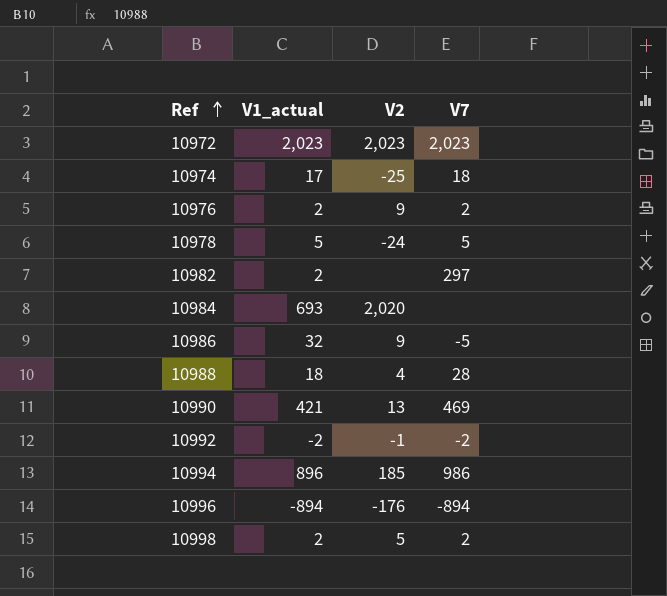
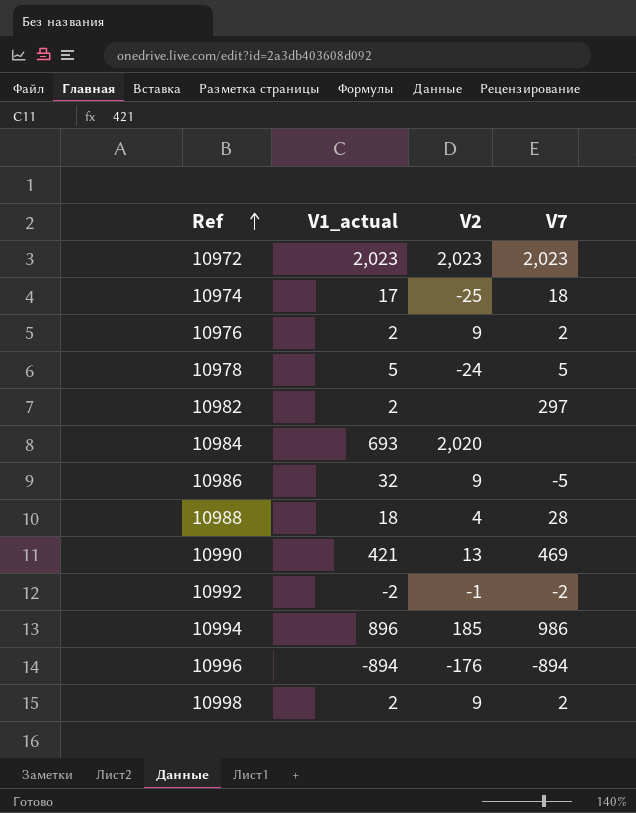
10998 | V2: 5 -> 9

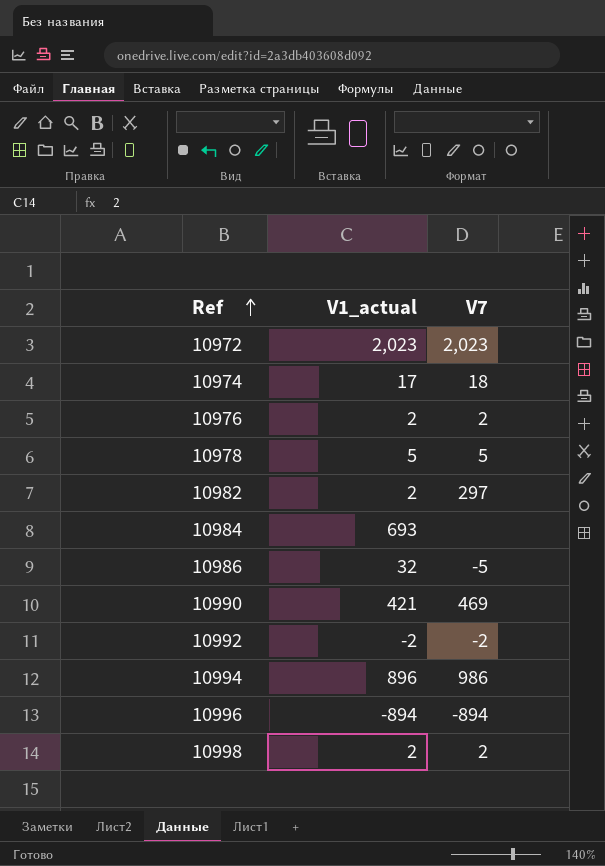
column V2 | position: 3 -> none
row 10988: 18 | 4 | 28 -> none

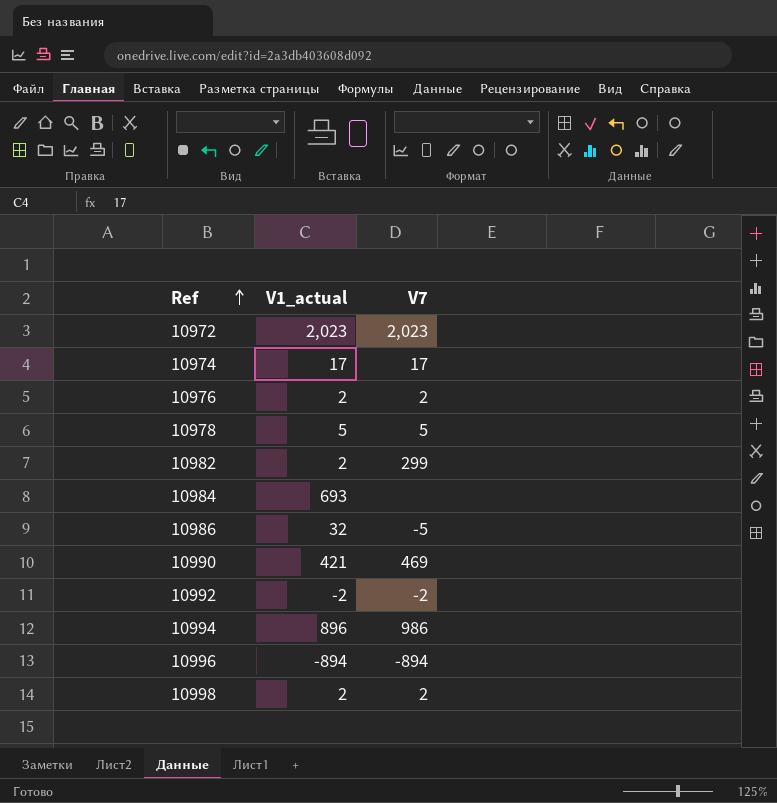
10974 | V7: 18 -> 17
10982 | V7: 297 -> 299

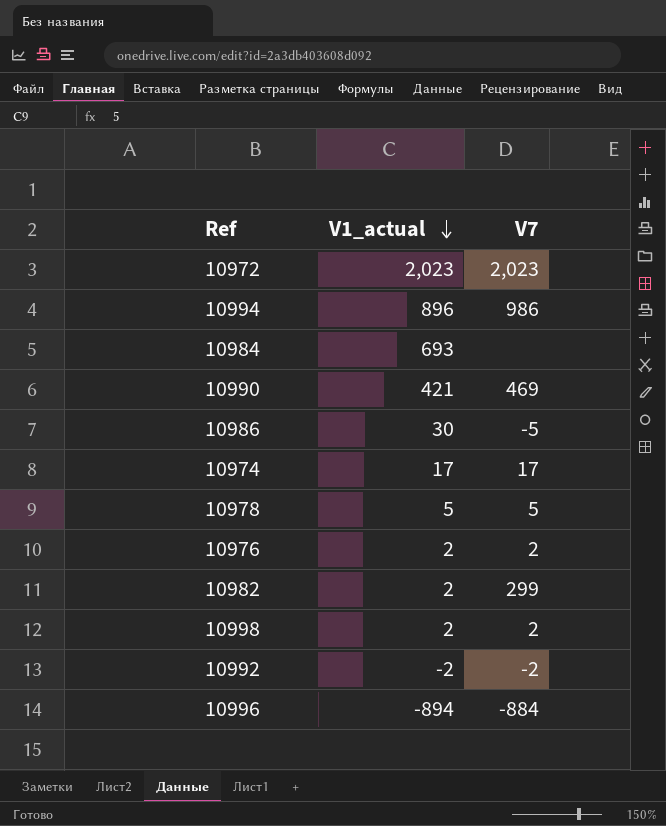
row order: Ref ascending -> V1_actual descending
10986 | V1_actual: 32 -> 30
10996 | V7: -894 -> -884

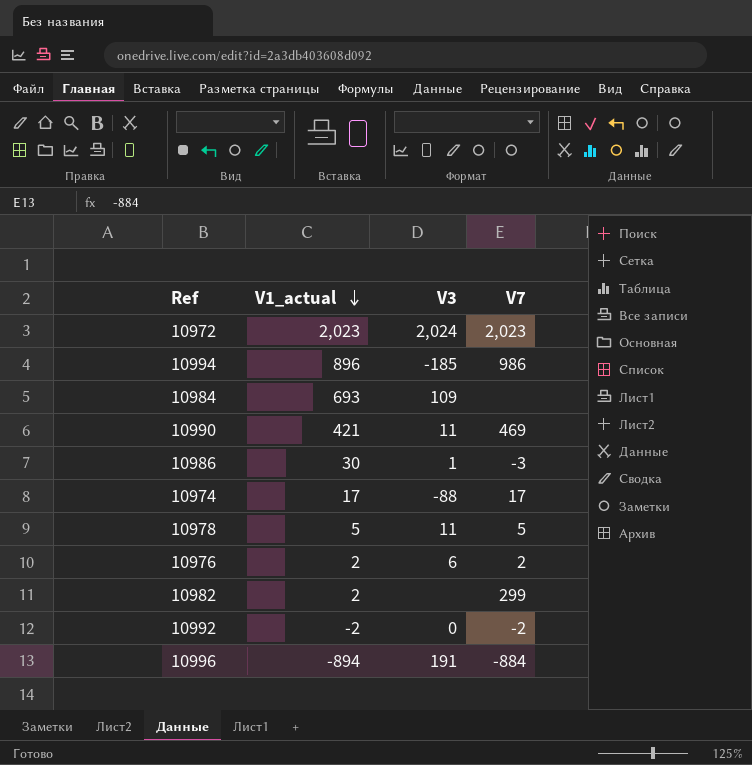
column V3 | position: none -> 3
row 10998: 2 | 2 -> none
10986 | V7: -5 -> -3

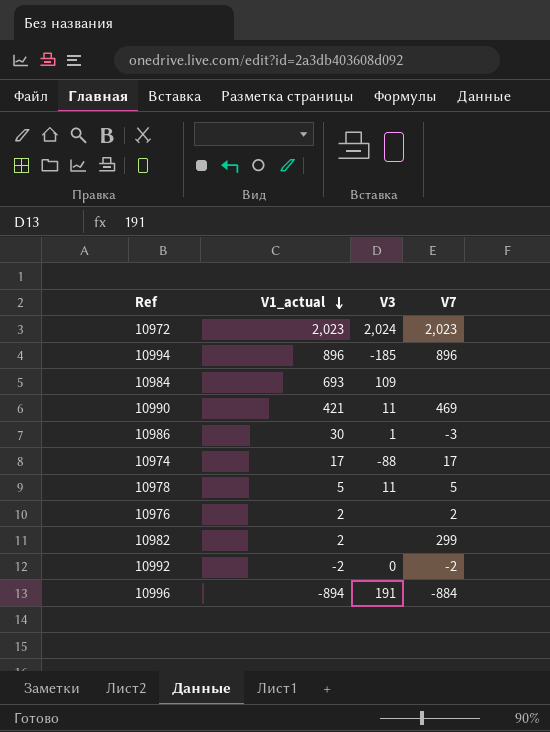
10994 | V7: 986 -> 896
10976 | V3: 6 -> none

